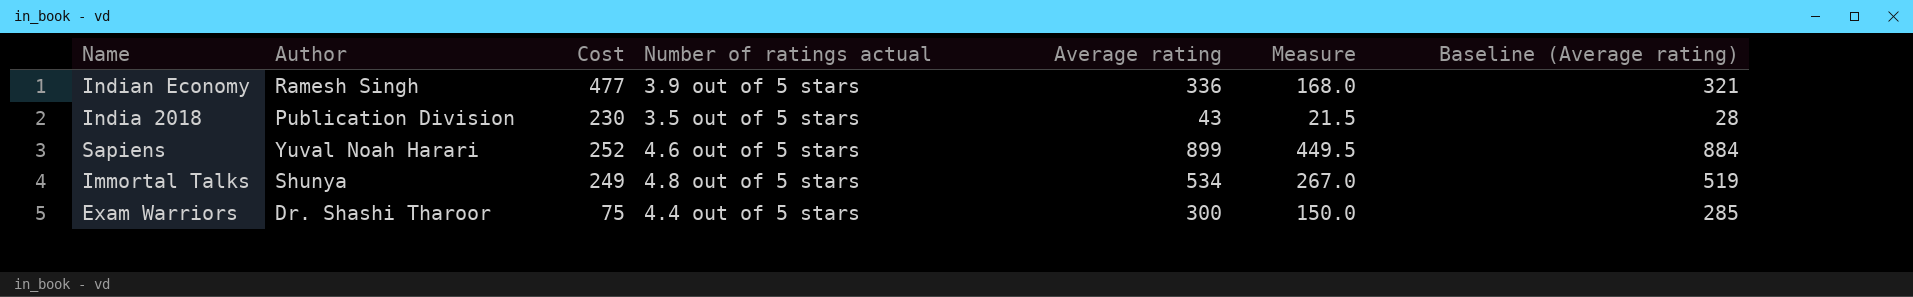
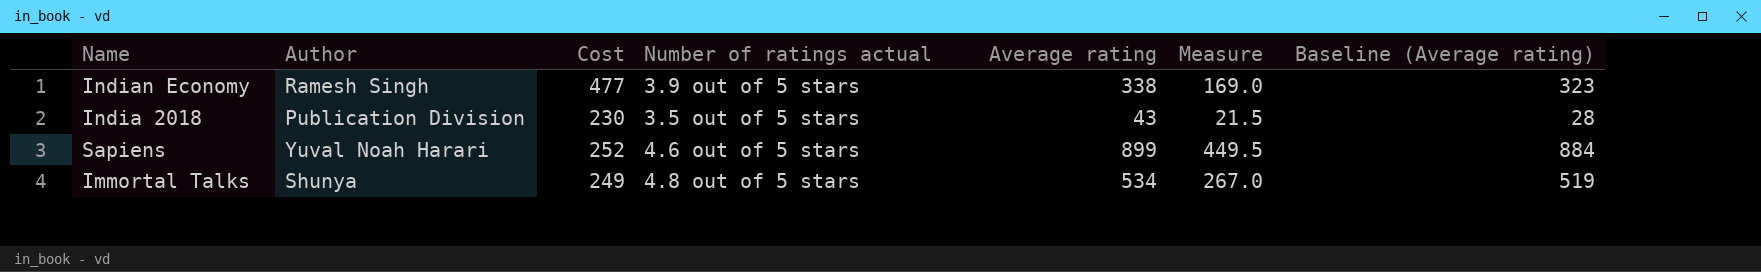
row Exam Warriors: Dr. Shashi Tharoor | 75 | 4.4 out of 5 stars | 300 | 150.0 | 285 -> none
Indian Economy | Average rating: 336 -> 338
Indian Economy | Measure: 168.0 -> 169.0
Indian Economy | Baseline (Average rating): 321 -> 323

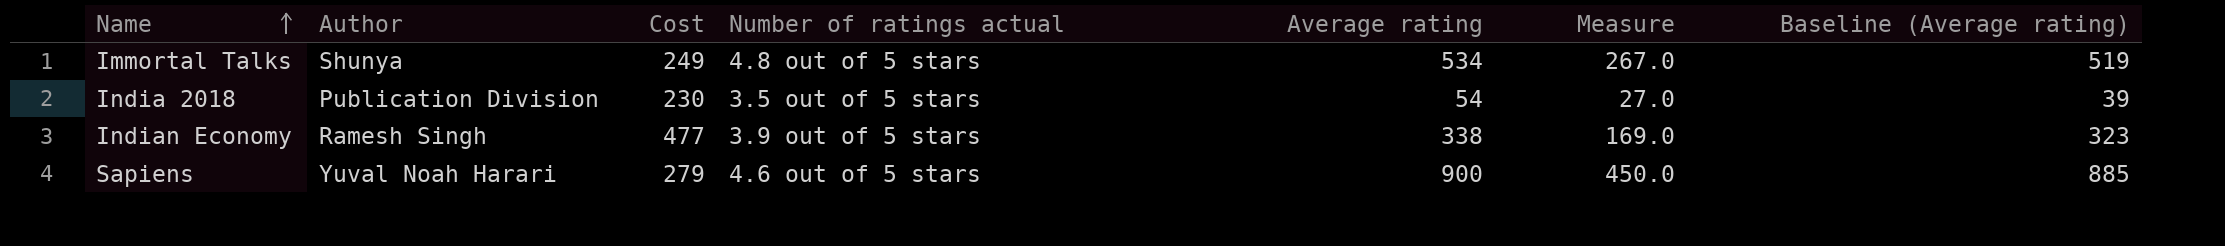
row order: none -> Name ascending
India 2018 | Average rating: 43 -> 54
India 2018 | Measure: 21.5 -> 27.0
India 2018 | Baseline (Average rating): 28 -> 39
Sapiens | Cost: 252 -> 279
Sapiens | Average rating: 899 -> 900
Sapiens | Measure: 449.5 -> 450.0
Sapiens | Baseline (Average rating): 884 -> 885

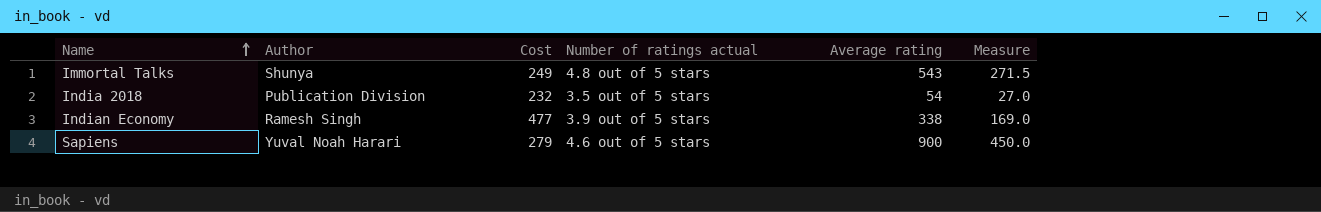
column Baseline (Average rating) | formula: [Average rating] - 15 -> none
Immortal Talks | Average rating: 534 -> 543
Immortal Talks | Measure: 267.0 -> 271.5
India 2018 | Cost: 230 -> 232

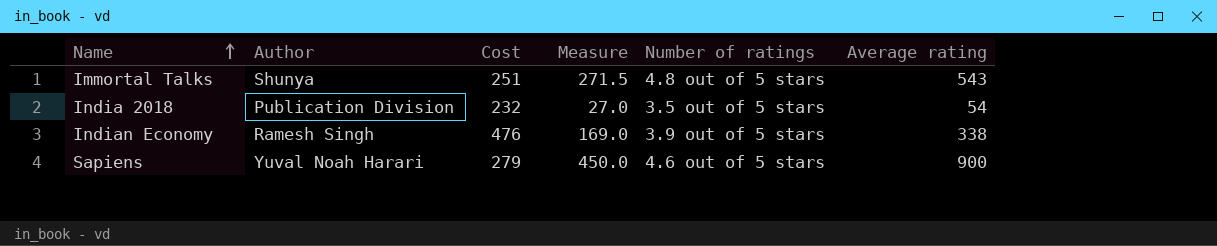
column Measure | position: 6 -> 4
column name: Number of ratings actual -> Number of ratings
Immortal Talks | Cost: 249 -> 251
Indian Economy | Cost: 477 -> 476

